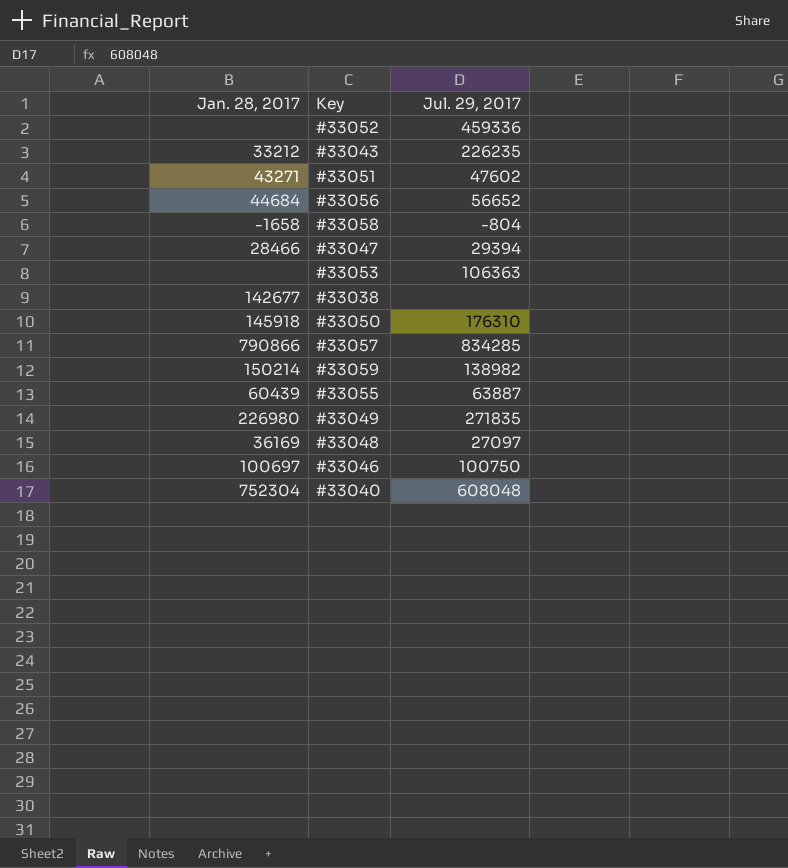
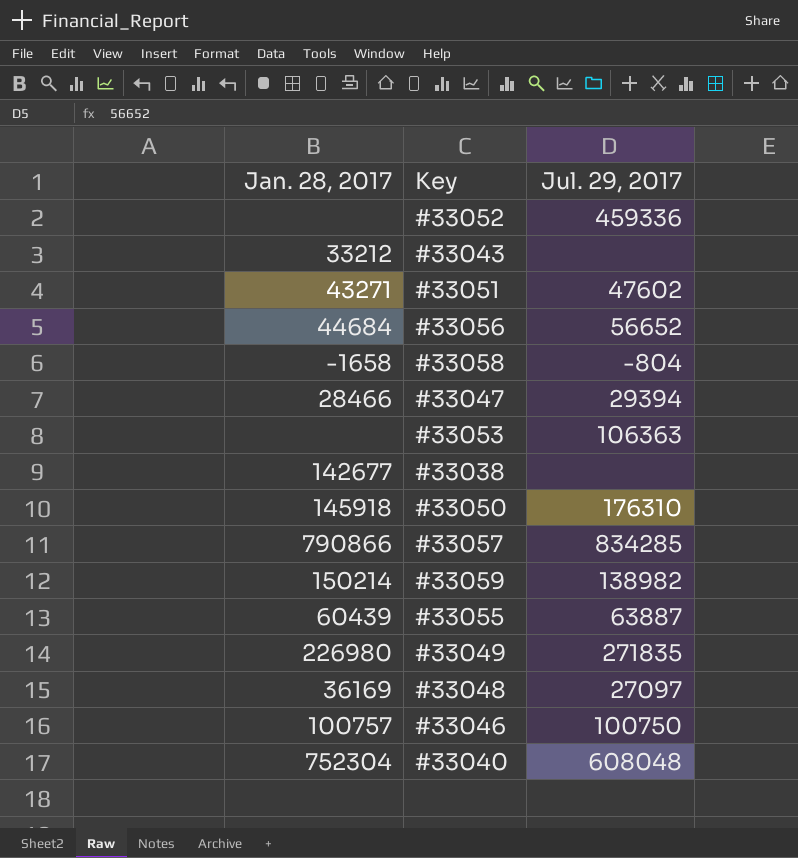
#33043 | Jul. 29, 2017: 226235 -> none
#33046 | Jan. 28, 2017: 100697 -> 100757

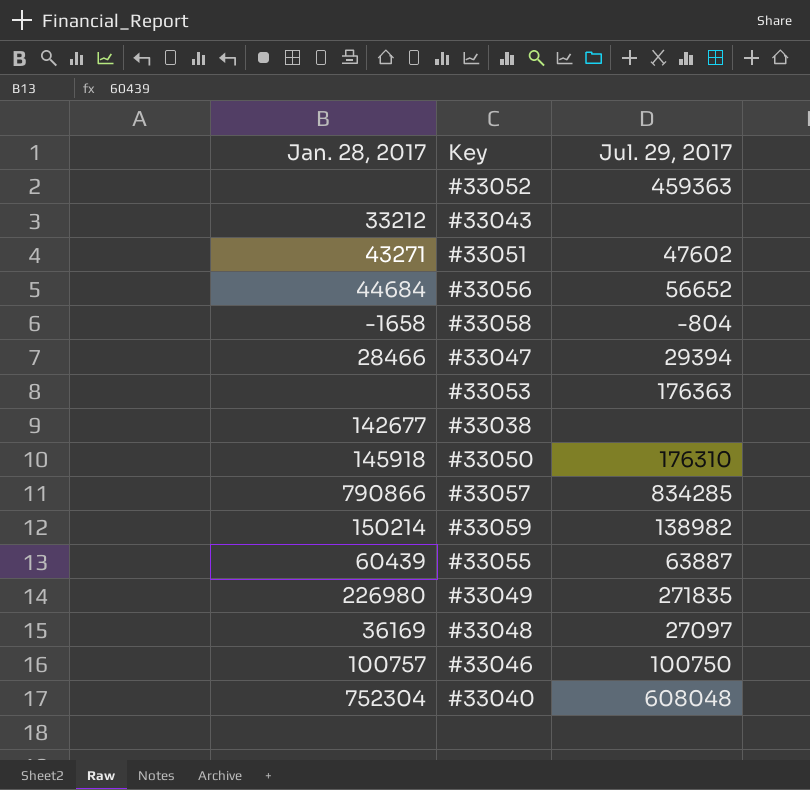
#33052 | Jul. 29, 2017: 459336 -> 459363
#33053 | Jul. 29, 2017: 106363 -> 176363

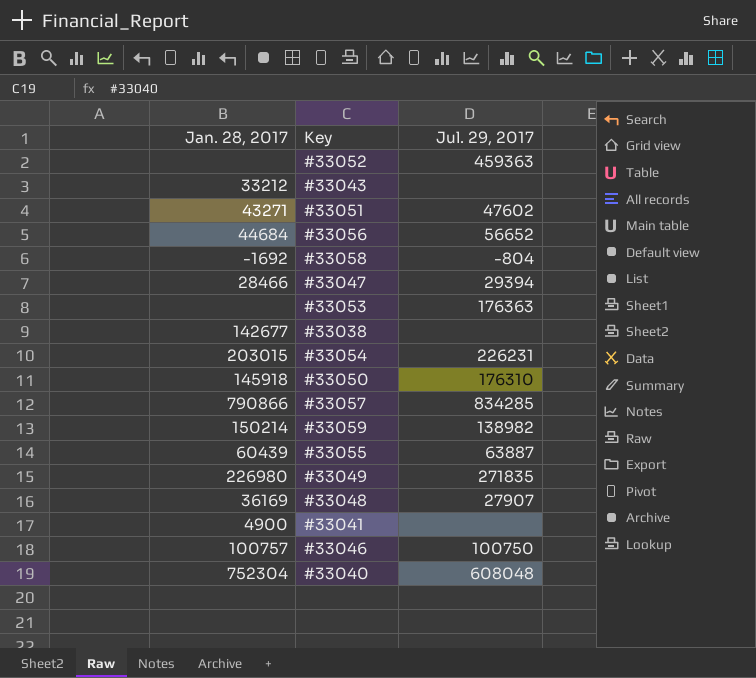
#33058 | Jan. 28, 2017: -1658 -> -1692
row #33054: none -> 203015 | 226231
#33048 | Jul. 29, 2017: 27097 -> 27907
row #33041: none -> 4900 | none

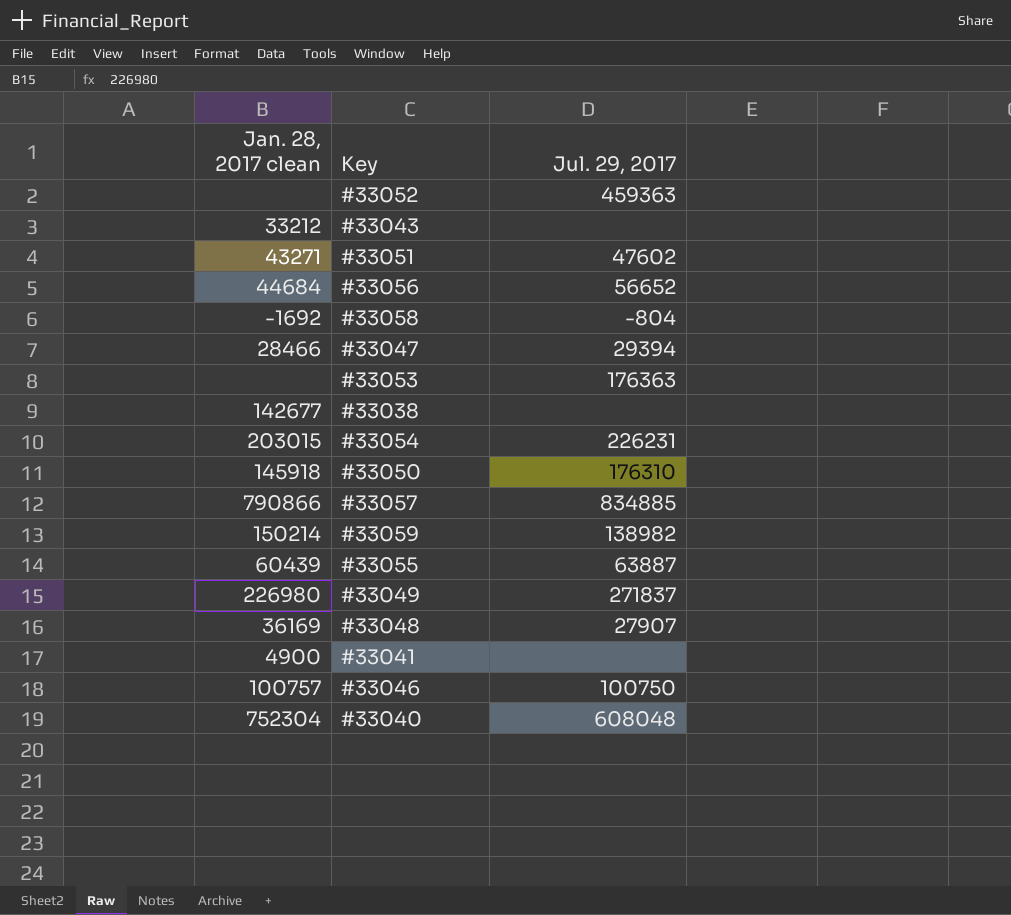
column name: Jan. 28, 2017 -> Jan. 28, 2017 clean
#33057 | Jul. 29, 2017: 834285 -> 834885
#33049 | Jul. 29, 2017: 271835 -> 271837

